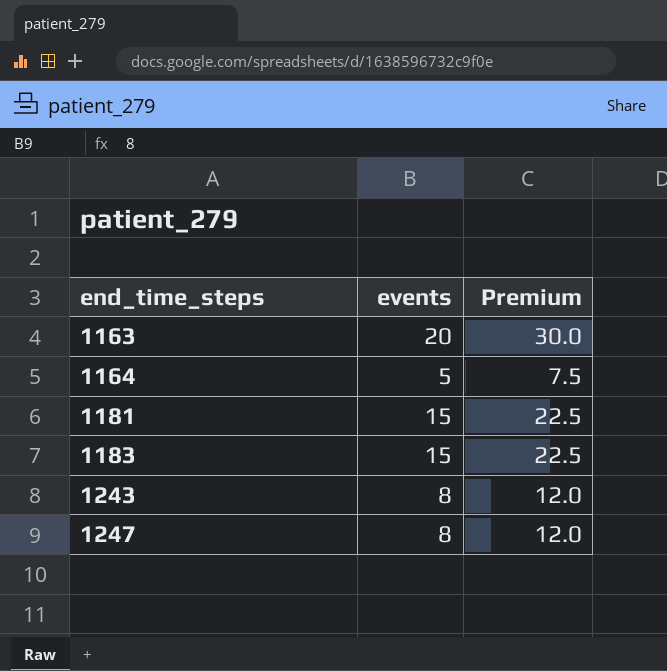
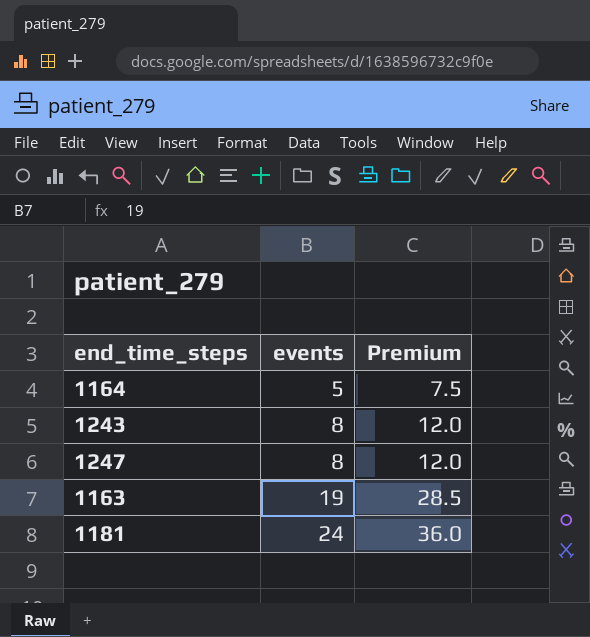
row order: end_time_steps ascending -> events ascending
row 1183: 15 | 22.5 -> none
1163 | events: 20 -> 19
1163 | Premium: 30.0 -> 28.5
1181 | events: 15 -> 24
1181 | Premium: 22.5 -> 36.0

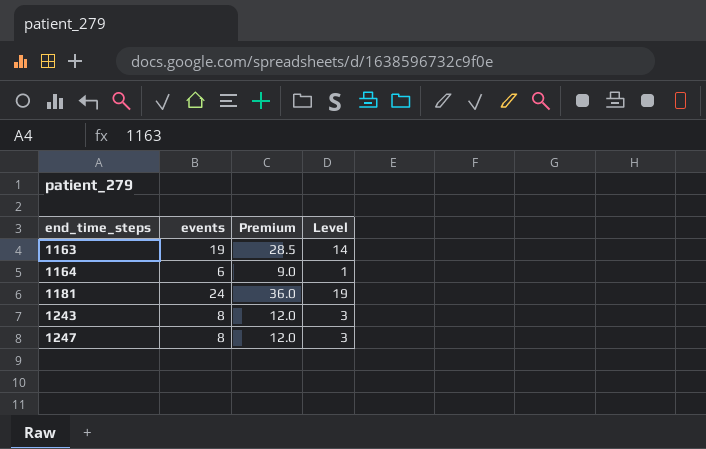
row order: events ascending -> end_time_steps ascending
column Level | formula: none -> [events] - 5
1164 | events: 5 -> 6
1164 | Premium: 7.5 -> 9.0

